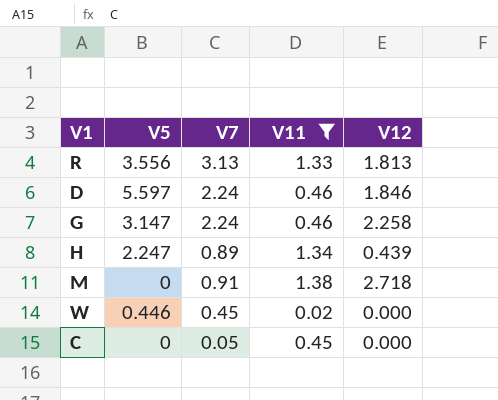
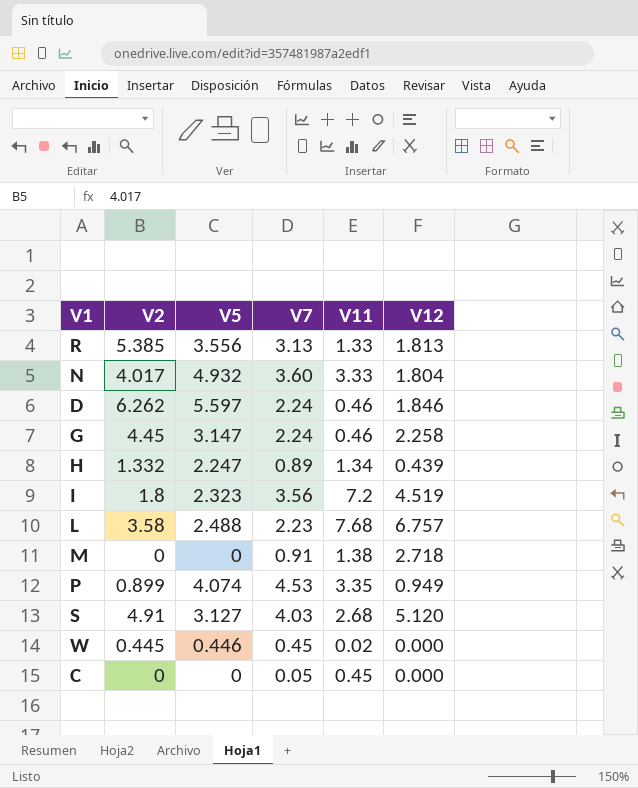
filter: V11 <= 1.38 -> none
column V2 | position: none -> 2

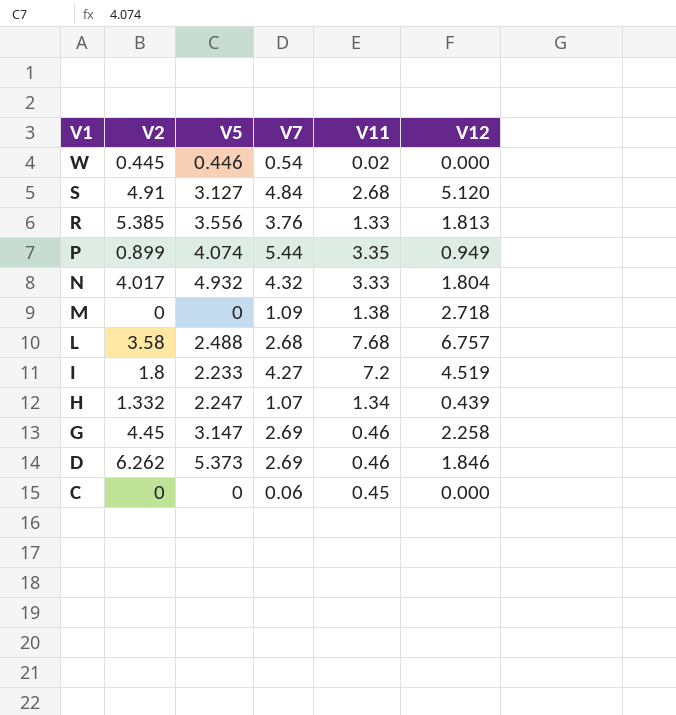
row order: none -> V1 descending
W | V7: 0.45 -> 0.54
S | V7: 4.03 -> 4.84
R | V7: 3.13 -> 3.76
P | V7: 4.53 -> 5.44
N | V7: 3.60 -> 4.32
M | V7: 0.91 -> 1.09
L | V7: 2.23 -> 2.68
I | V5: 2.323 -> 2.233
I | V7: 3.56 -> 4.27
H | V7: 0.89 -> 1.07
G | V7: 2.24 -> 2.69
D | V5: 5.597 -> 5.373
D | V7: 2.24 -> 2.69
C | V7: 0.05 -> 0.06

